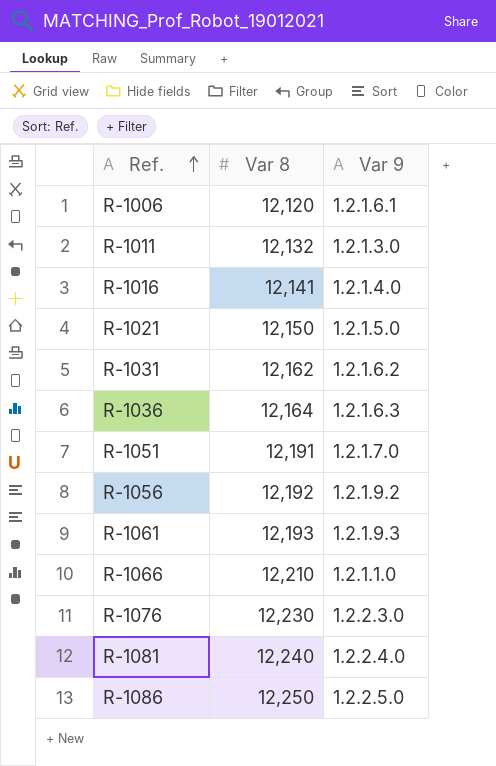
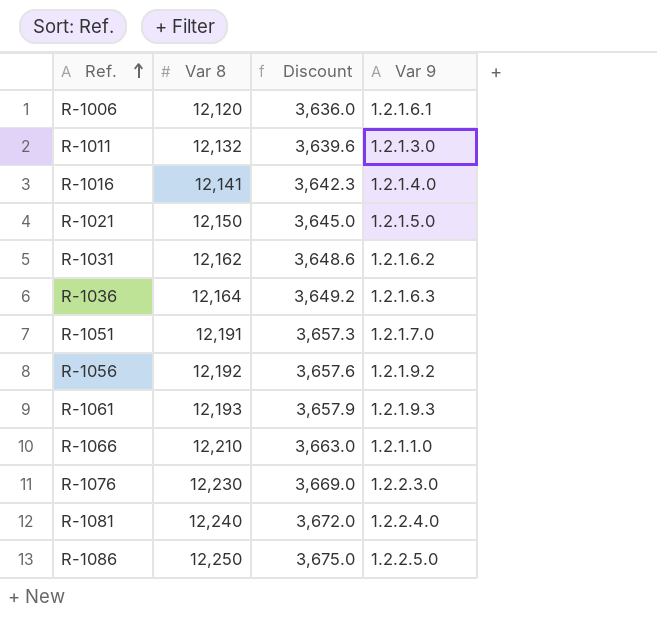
column Discount | formula: none -> [Var 8] * 0.3

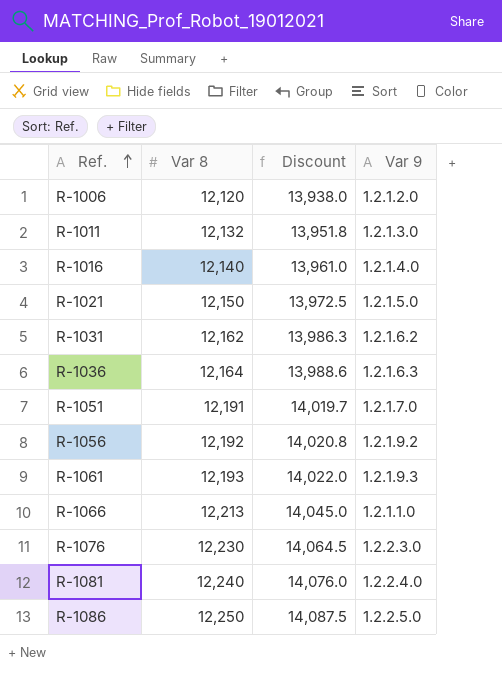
column Discount | formula: [Var 8] * 0.3 -> [Var 8] * 1.15
R-1006 | Var 9: 1.2.1.6.1 -> 1.2.1.2.0
R-1016 | Var 8: 12,141 -> 12,140
R-1066 | Var 8: 12,210 -> 12,213

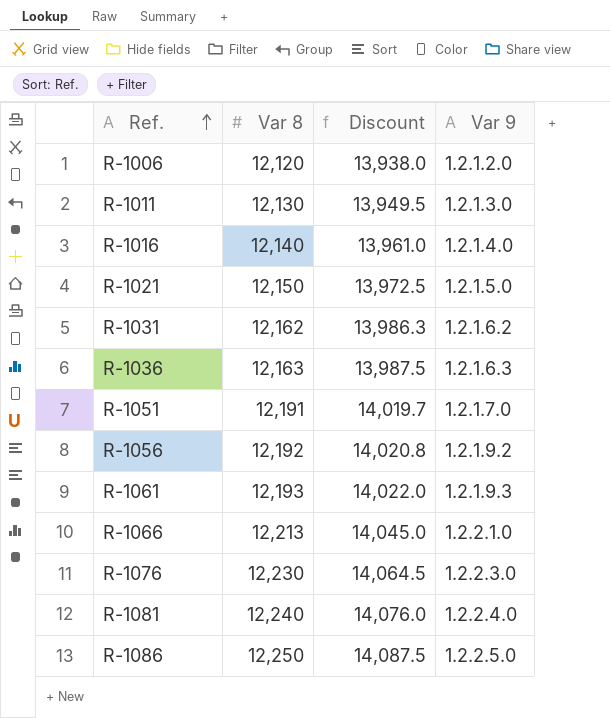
R-1011 | Var 8: 12,132 -> 12,130
R-1011 | Discount: 13,951.8 -> 13,949.5
R-1036 | Var 8: 12,164 -> 12,163
R-1036 | Discount: 13,988.6 -> 13,987.5
R-1066 | Var 9: 1.2.1.1.0 -> 1.2.2.1.0

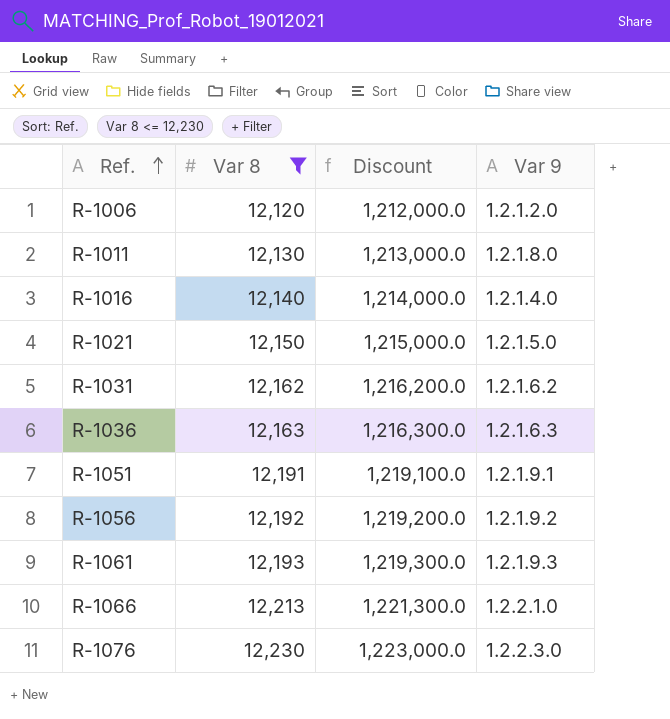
filter: none -> Var 8 <= 12,230
column Discount | formula: [Var 8] * 1.15 -> [Var 8] * 100
R-1011 | Var 9: 1.2.1.3.0 -> 1.2.1.8.0
R-1051 | Var 9: 1.2.1.7.0 -> 1.2.1.9.1

